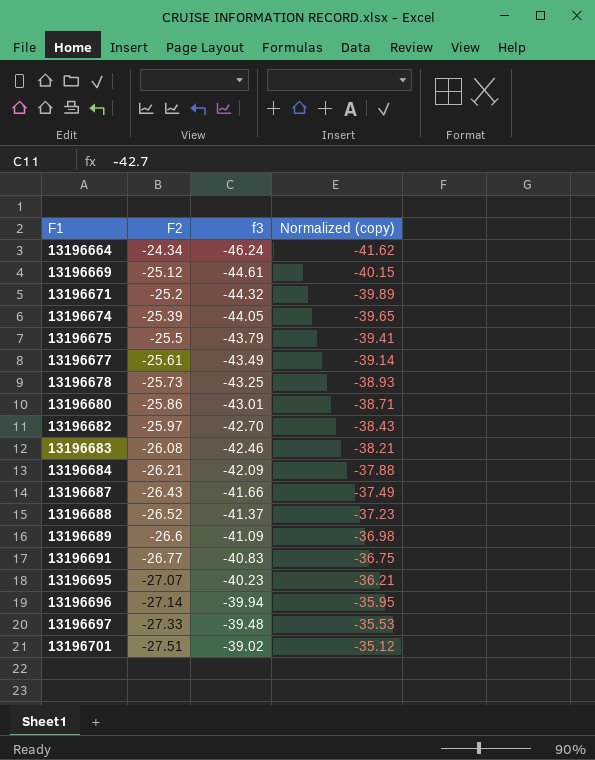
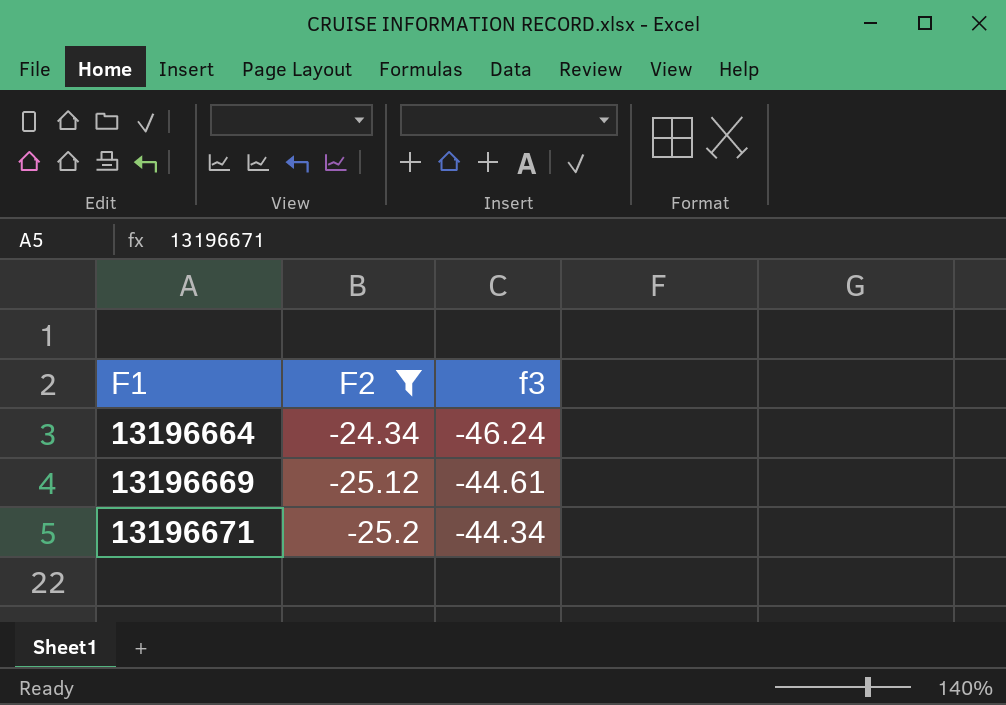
filter: none -> F2 >= -25.2
column Normalized (copy) | formula: [f3] * 0.9 -> none
13196671 | f3: -44.32 -> -44.34

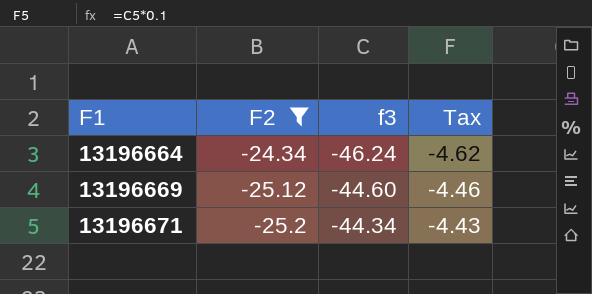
column Tax | formula: none -> [f3] * 0.1
13196669 | f3: -44.61 -> -44.60

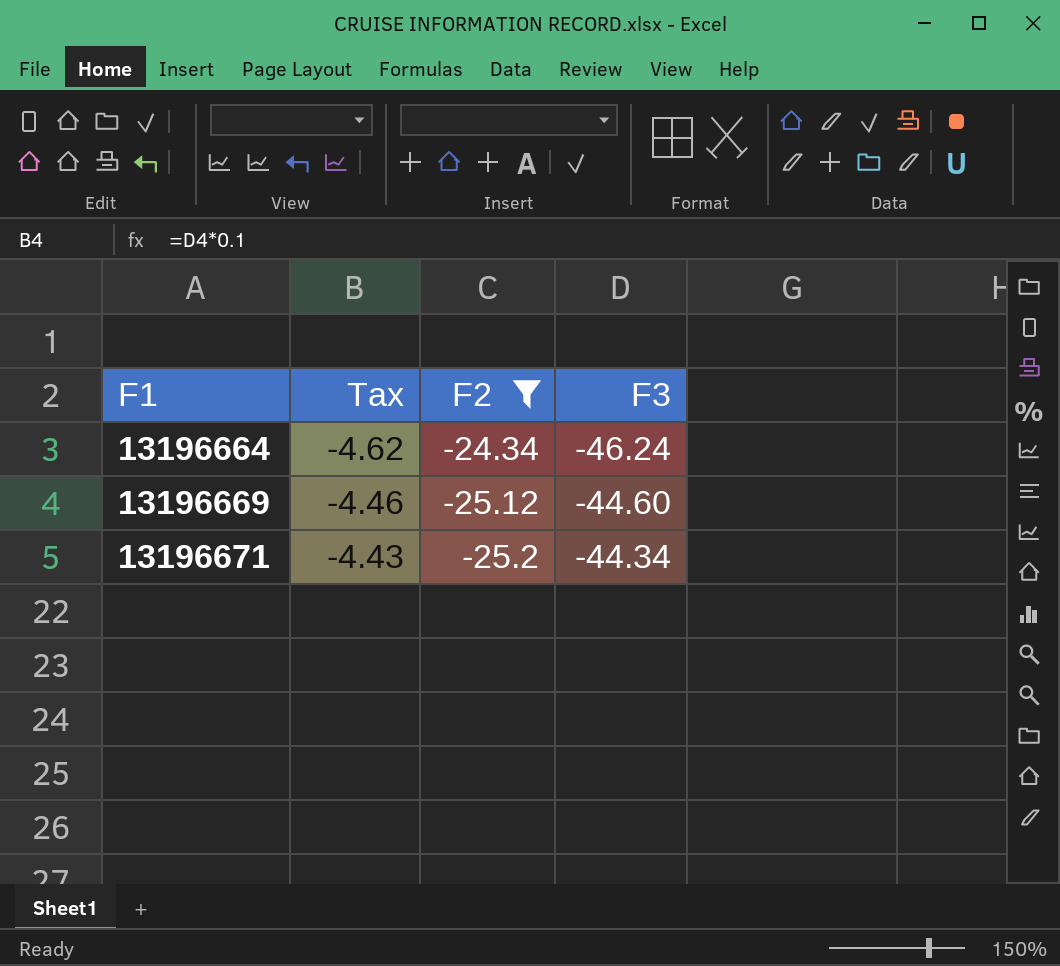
column Tax | position: 4 -> 2
column name: f3 -> F3

